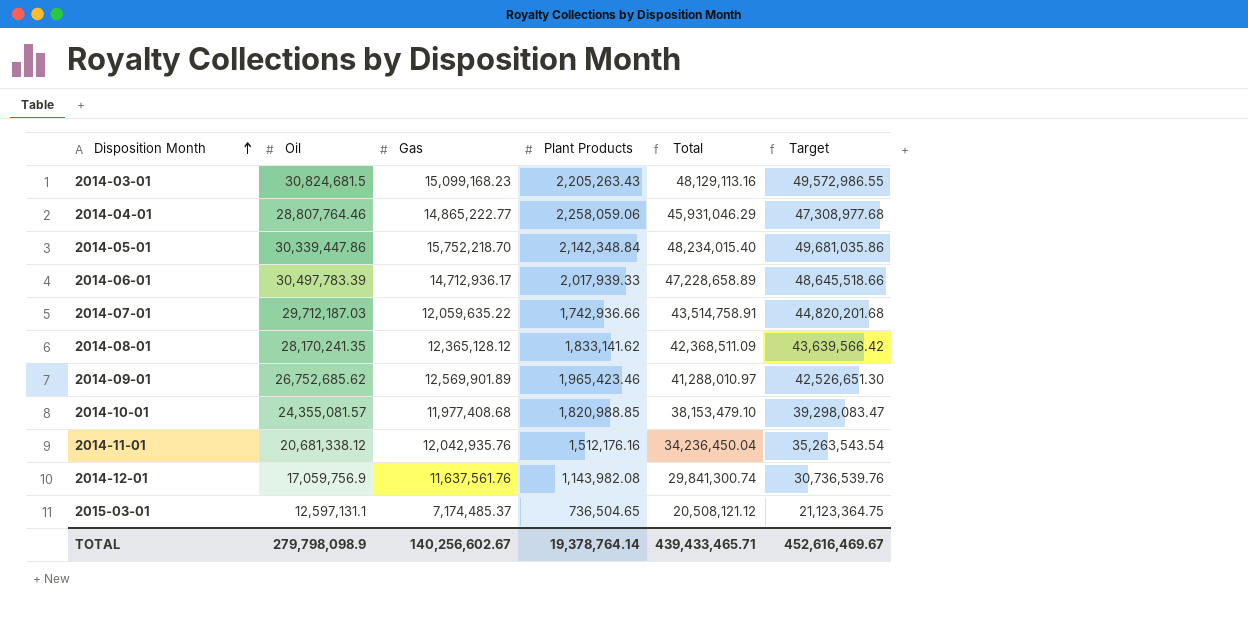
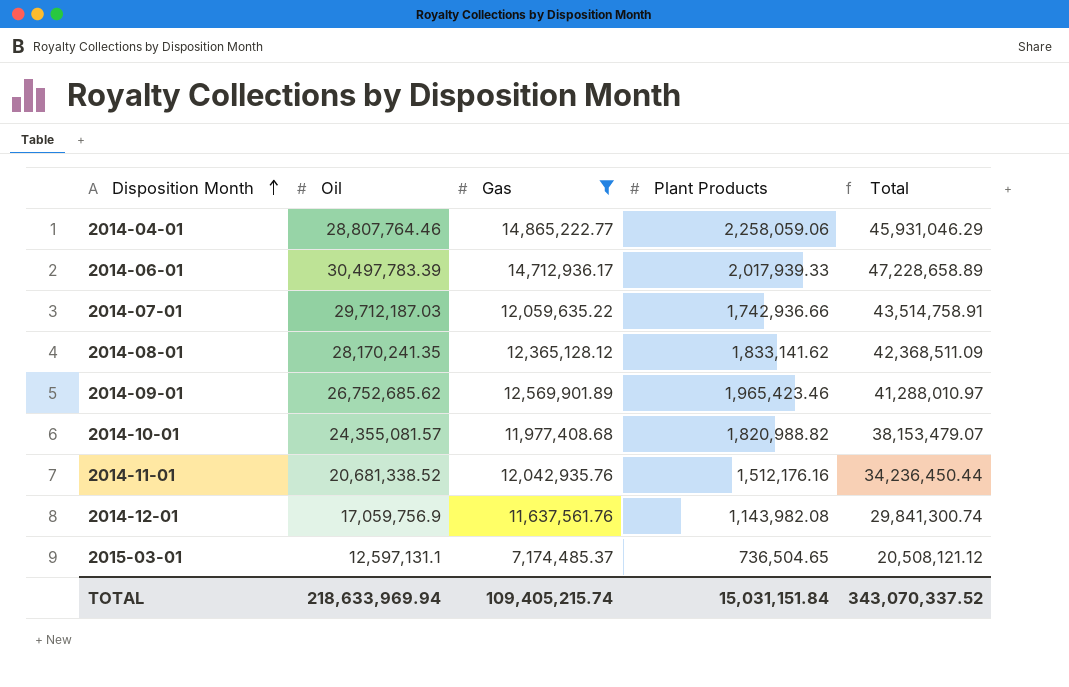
filter: none -> Gas <= 14,865,222.77
column Target | formula: [Total] * 1.03 -> none
2014-10-01 | Plant Products: 1,820,988.85 -> 1,820,988.82
2014-10-01 | Total: 38,153,479.10 -> 38,153,479.07
2014-11-01 | Oil: 20,681,338.12 -> 20,681,338.52
2014-11-01 | Total: 34,236,450.04 -> 34,236,450.44
TOTAL | Oil: 279,798,098.9 -> 218,633,969.94
TOTAL | Gas: 140,256,602.67 -> 109,405,215.74
TOTAL | Plant Products: 19,378,764.14 -> 15,031,151.84
TOTAL | Total: 439,433,465.71 -> 343,070,337.52

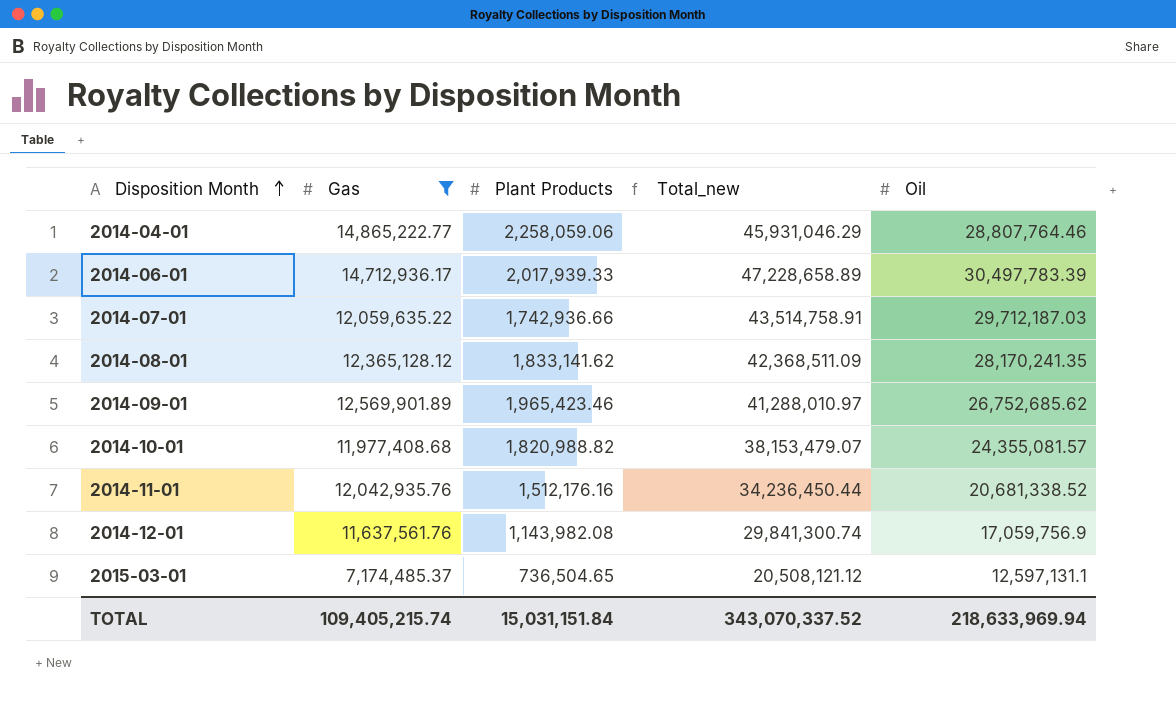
column name: Total -> Total_new
column Oil | position: 2 -> 5

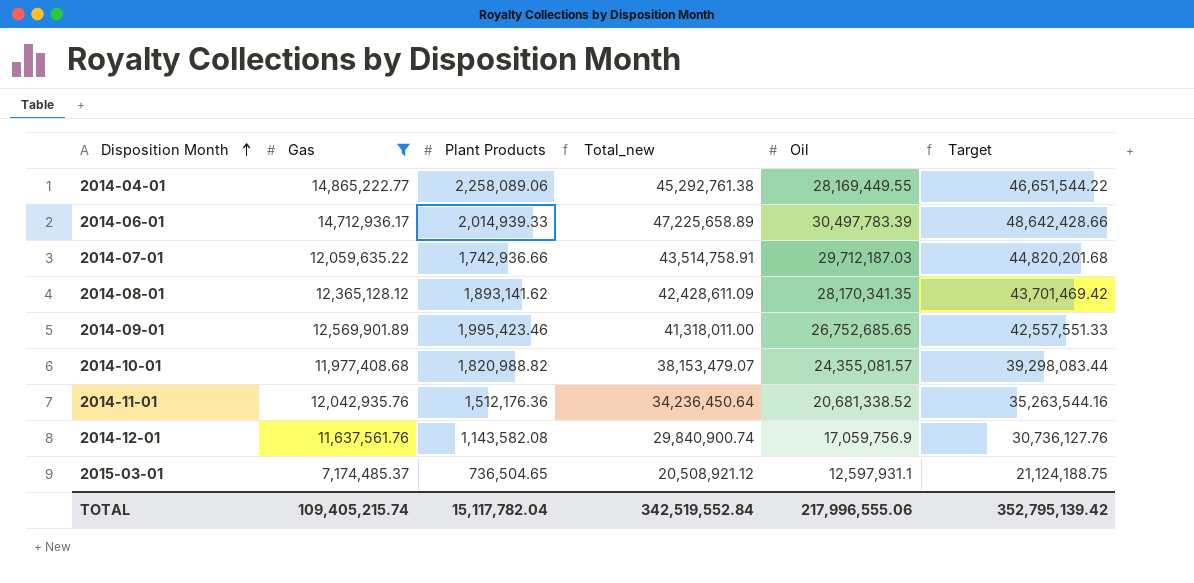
column Target | formula: none -> [Total_new] * 1.03
2014-04-01 | Plant Products: 2,258,059.06 -> 2,258,089.06
2014-04-01 | Total_new: 45,931,046.29 -> 45,292,761.38
2014-04-01 | Oil: 28,807,764.46 -> 28,169,449.55
2014-06-01 | Plant Products: 2,017,939.33 -> 2,014,939.33
2014-06-01 | Total_new: 47,228,658.89 -> 47,225,658.89
2014-08-01 | Plant Products: 1,833,141.62 -> 1,893,141.62
2014-08-01 | Total_new: 42,368,511.09 -> 42,428,611.09
2014-08-01 | Oil: 28,170,241.35 -> 28,170,341.35
2014-09-01 | Plant Products: 1,965,423.46 -> 1,995,423.46
2014-09-01 | Total_new: 41,288,010.97 -> 41,318,011.00
2014-09-01 | Oil: 26,752,685.62 -> 26,752,685.65
2014-11-01 | Plant Products: 1,512,176.16 -> 1,512,176.36
2014-11-01 | Total_new: 34,236,450.44 -> 34,236,450.64
2014-12-01 | Plant Products: 1,143,982.08 -> 1,143,582.08
2014-12-01 | Total_new: 29,841,300.74 -> 29,840,900.74
2015-03-01 | Total_new: 20,508,121.12 -> 20,508,921.12
2015-03-01 | Oil: 12,597,131.1 -> 12,597,931.1
TOTAL | Plant Products: 15,031,151.84 -> 15,117,782.04
TOTAL | Total_new: 343,070,337.52 -> 342,519,552.84
TOTAL | Oil: 218,633,969.94 -> 217,996,555.06

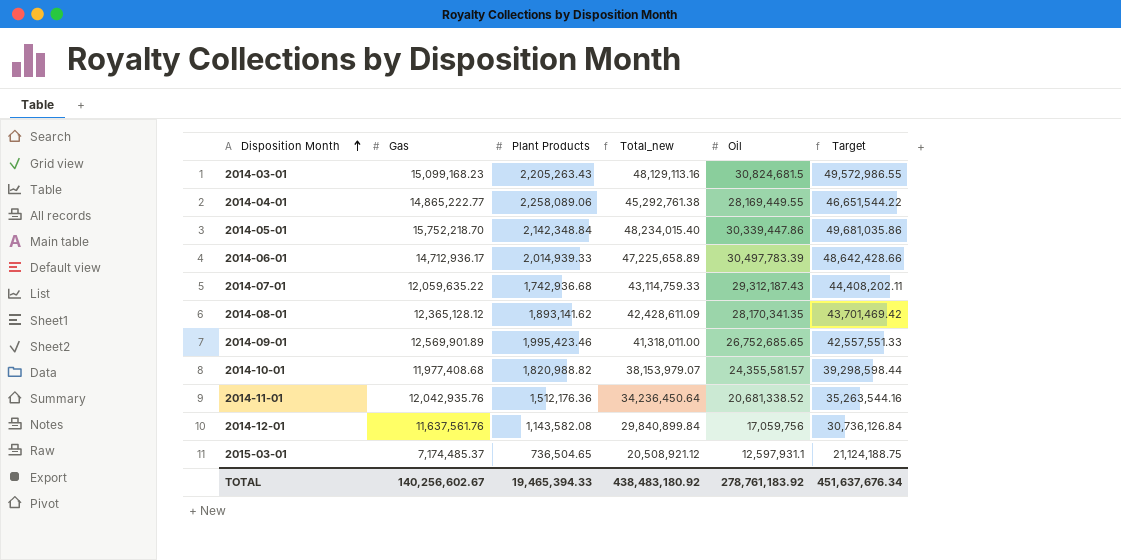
filter: Gas <= 14,865,222.77 -> none
2014-07-01 | Plant Products: 1,742,936.66 -> 1,742,936.68
2014-07-01 | Total_new: 43,514,758.91 -> 43,114,759.33
2014-07-01 | Oil: 29,712,187.03 -> 29,312,187.43
2014-07-01 | Target: 44,820,201.68 -> 44,408,202.11
2014-10-01 | Total_new: 38,153,479.07 -> 38,153,979.07
2014-10-01 | Oil: 24,355,081.57 -> 24,355,581.57
2014-10-01 | Target: 39,298,083.44 -> 39,298,598.44
2014-12-01 | Total_new: 29,840,900.74 -> 29,840,899.84
2014-12-01 | Oil: 17,059,756.9 -> 17,059,756
2014-12-01 | Target: 30,736,127.76 -> 30,736,126.84
TOTAL | Gas: 109,405,215.74 -> 140,256,602.67
TOTAL | Plant Products: 15,117,782.04 -> 19,465,394.33
TOTAL | Total_new: 342,519,552.84 -> 438,483,180.92
TOTAL | Oil: 217,996,555.06 -> 278,761,183.92
TOTAL | Target: 352,795,139.42 -> 451,637,676.34

